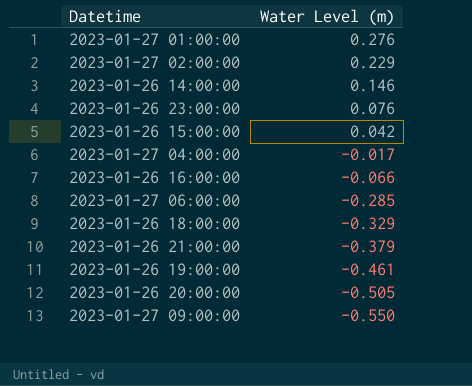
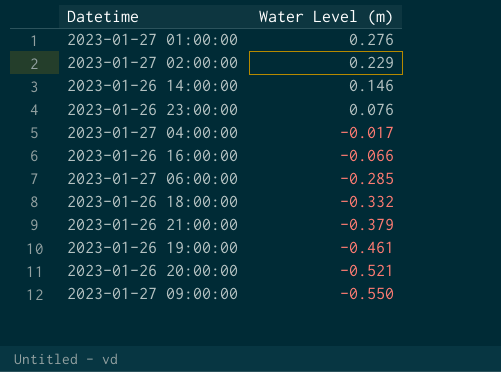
row 2023-01-26 15:00:00: 0.042 -> none
2023-01-26 18:00:00 | Water Level (m): -0.329 -> -0.332
2023-01-26 20:00:00 | Water Level (m): -0.505 -> -0.521

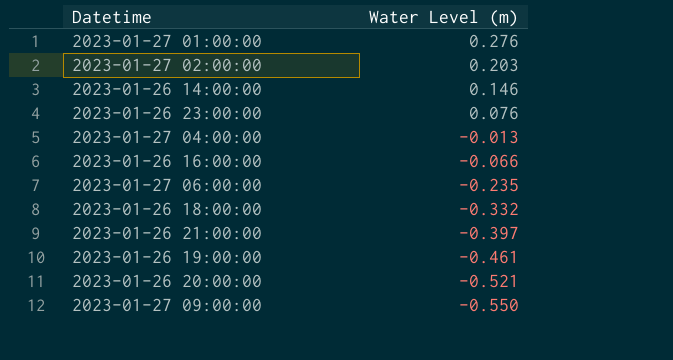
2023-01-27 02:00:00 | Water Level (m): 0.229 -> 0.203
2023-01-27 04:00:00 | Water Level (m): -0.017 -> -0.013
2023-01-27 06:00:00 | Water Level (m): -0.285 -> -0.235
2023-01-26 21:00:00 | Water Level (m): -0.379 -> -0.397

